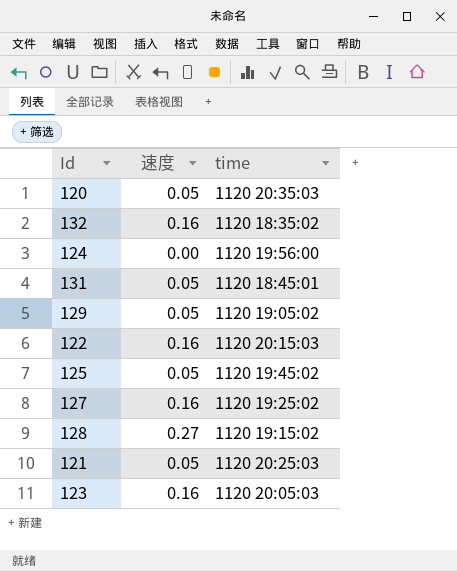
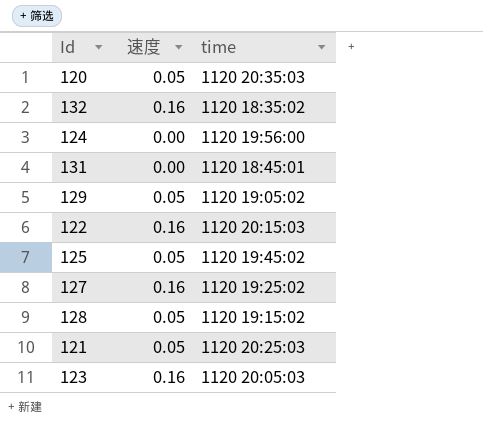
131 | 速度: 0.05 -> 0.00
128 | 速度: 0.27 -> 0.05

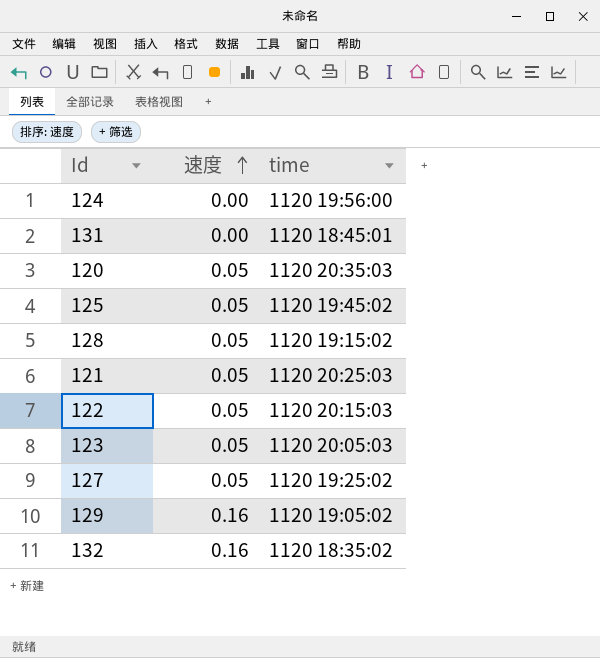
row order: none -> 速度 ascending
122 | 速度: 0.16 -> 0.05
123 | 速度: 0.16 -> 0.05
127 | 速度: 0.16 -> 0.05
129 | 速度: 0.05 -> 0.16

